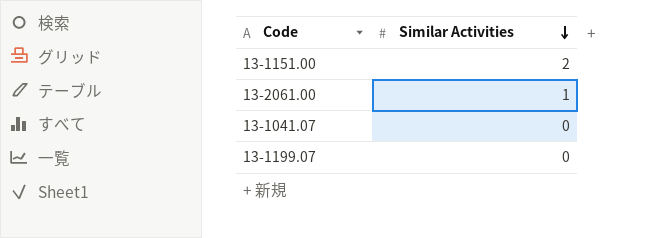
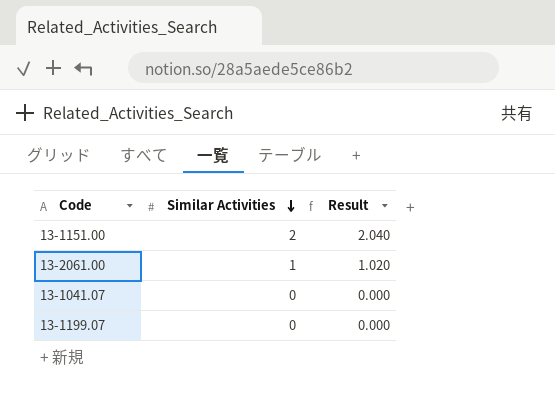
column Result | formula: none -> [Similar Activities] * 1.02

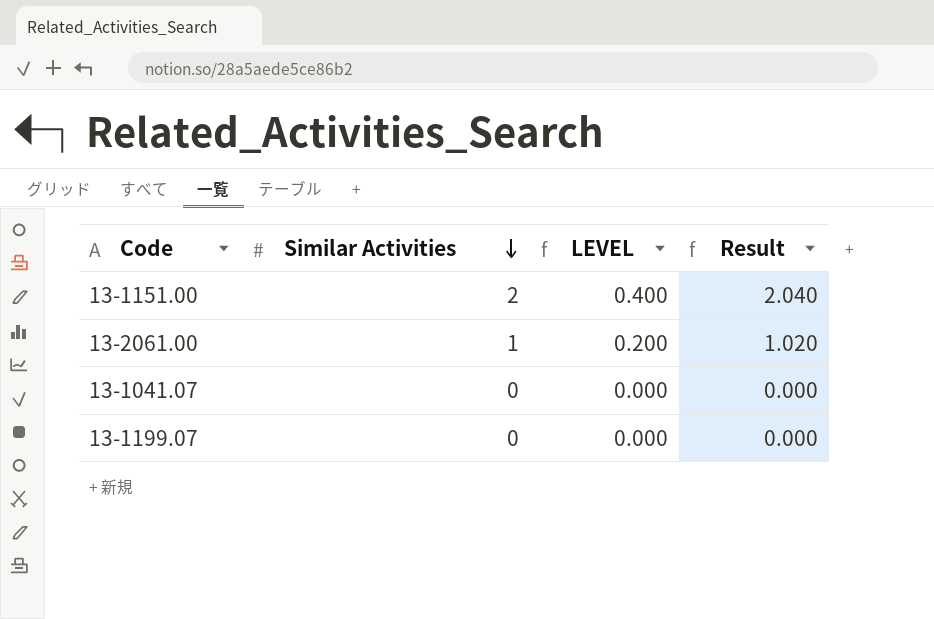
column LEVEL | formula: none -> [Similar Activities] * 0.2

